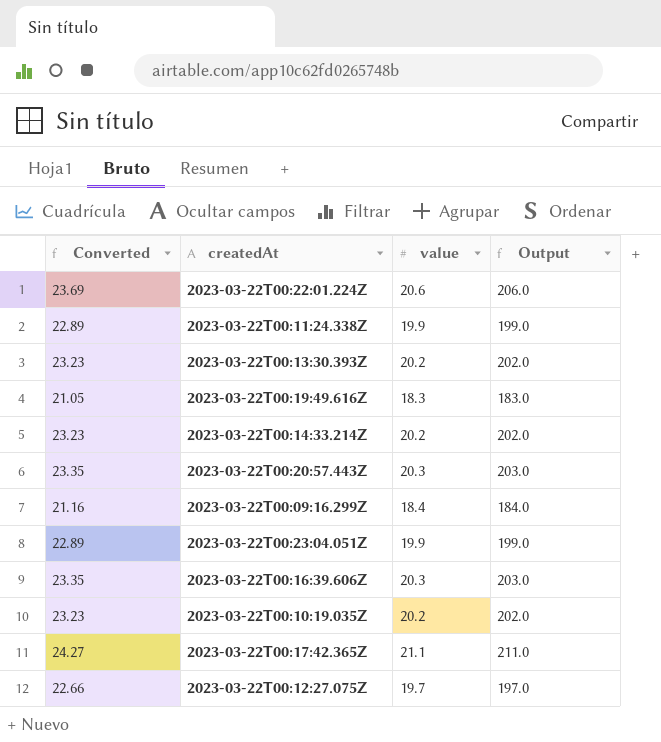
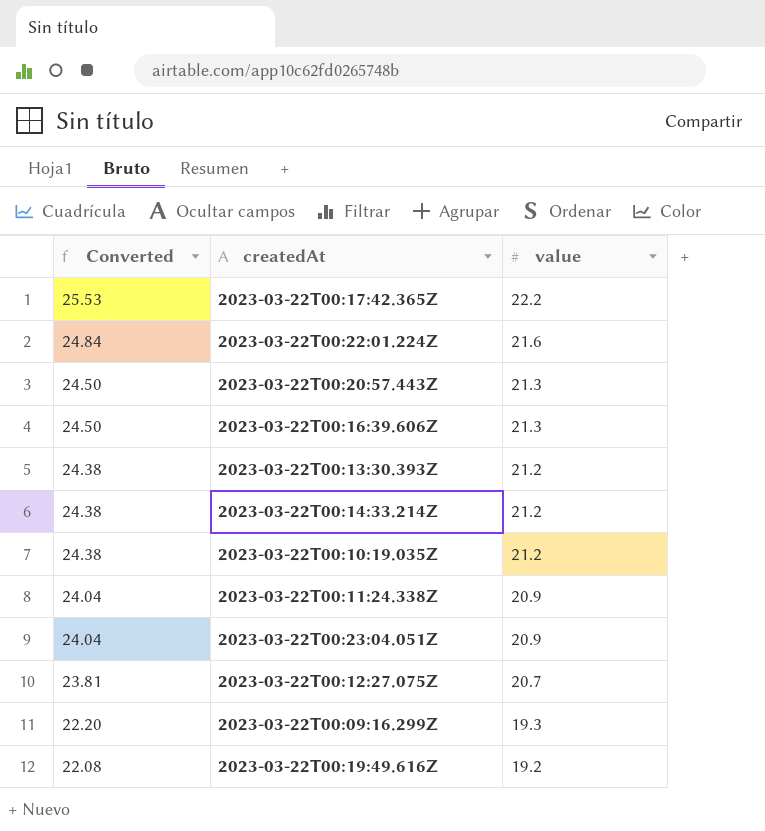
row order: none -> Converted descending
column Output | formula: [value] * 10 -> none
2023-03-22T00:17:42.365Z | Converted: 24.27 -> 25.53
2023-03-22T00:17:42.365Z | value: 21.1 -> 22.2
2023-03-22T00:22:01.224Z | Converted: 23.69 -> 24.84
2023-03-22T00:22:01.224Z | value: 20.6 -> 21.6
2023-03-22T00:20:57.443Z | Converted: 23.35 -> 24.50
2023-03-22T00:20:57.443Z | value: 20.3 -> 21.3
2023-03-22T00:16:39.606Z | Converted: 23.35 -> 24.50
2023-03-22T00:16:39.606Z | value: 20.3 -> 21.3
2023-03-22T00:13:30.393Z | Converted: 23.23 -> 24.38
2023-03-22T00:13:30.393Z | value: 20.2 -> 21.2
2023-03-22T00:14:33.214Z | Converted: 23.23 -> 24.38
2023-03-22T00:14:33.214Z | value: 20.2 -> 21.2
2023-03-22T00:10:19.035Z | Converted: 23.23 -> 24.38
2023-03-22T00:10:19.035Z | value: 20.2 -> 21.2
2023-03-22T00:11:24.338Z | Converted: 22.89 -> 24.04
2023-03-22T00:11:24.338Z | value: 19.9 -> 20.9
2023-03-22T00:23:04.051Z | Converted: 22.89 -> 24.04
2023-03-22T00:23:04.051Z | value: 19.9 -> 20.9
2023-03-22T00:12:27.075Z | Converted: 22.66 -> 23.81
2023-03-22T00:12:27.075Z | value: 19.7 -> 20.7
2023-03-22T00:09:16.299Z | Converted: 21.16 -> 22.20
2023-03-22T00:09:16.299Z | value: 18.4 -> 19.3
2023-03-22T00:19:49.616Z | Converted: 21.05 -> 22.08
2023-03-22T00:19:49.616Z | value: 18.3 -> 19.2

